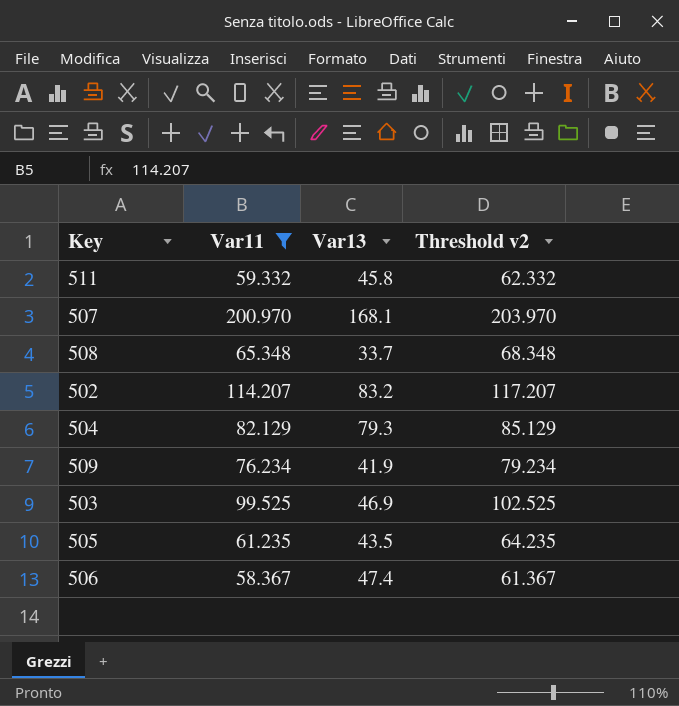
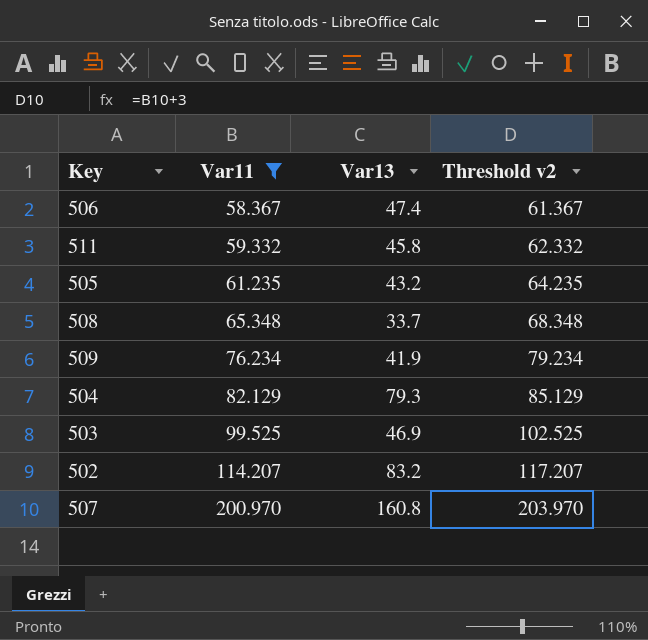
row order: none -> Var11 ascending
505 | Var13: 43.5 -> 43.2
507 | Var13: 168.1 -> 160.8

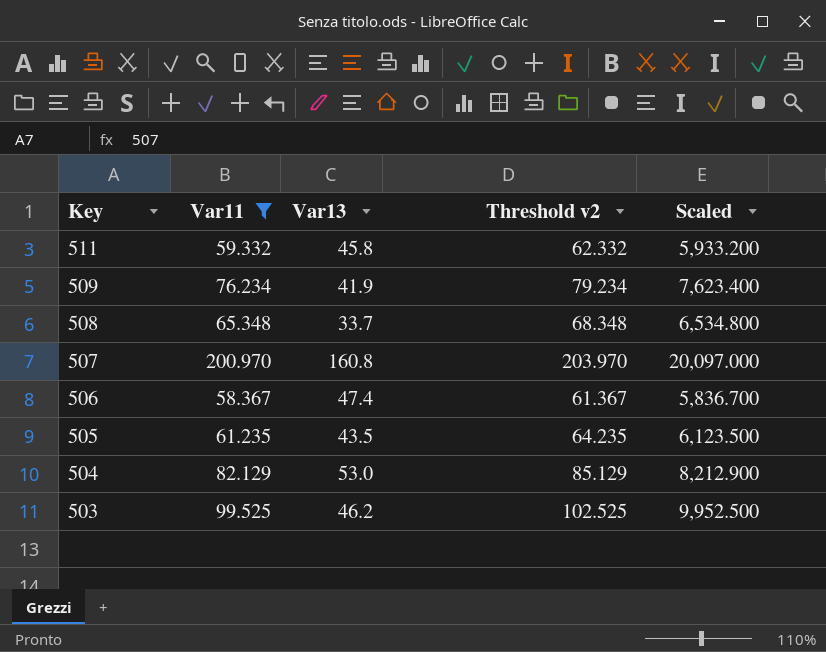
row order: Var11 ascending -> Key descending
column Scaled | formula: none -> [Var11] * 100
row 502: 114.207 | 83.2 | 117.207 -> none
505 | Var13: 43.2 -> 43.5
504 | Var13: 79.3 -> 53.0
503 | Var13: 46.9 -> 46.2

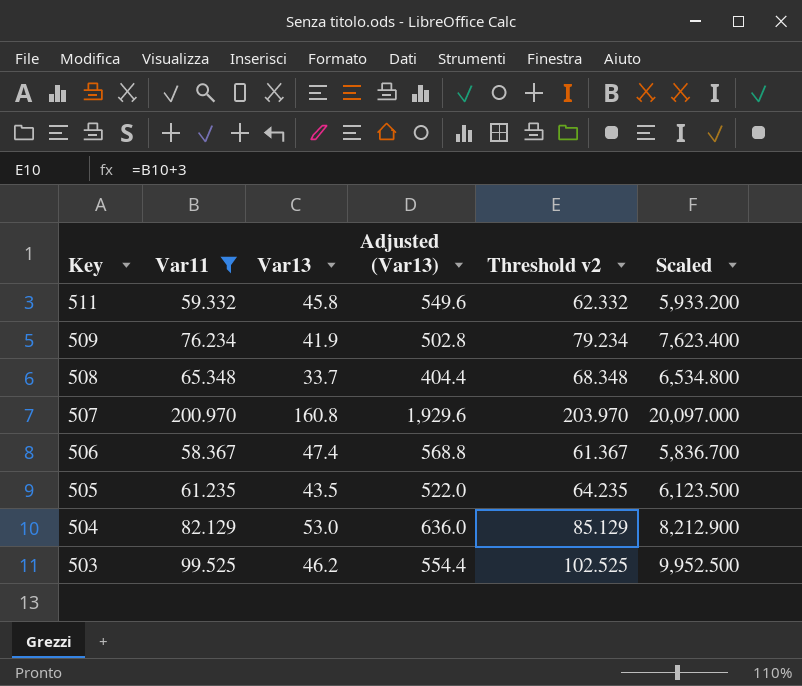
column Adjusted (Var13) | formula: none -> [Var13] * 12

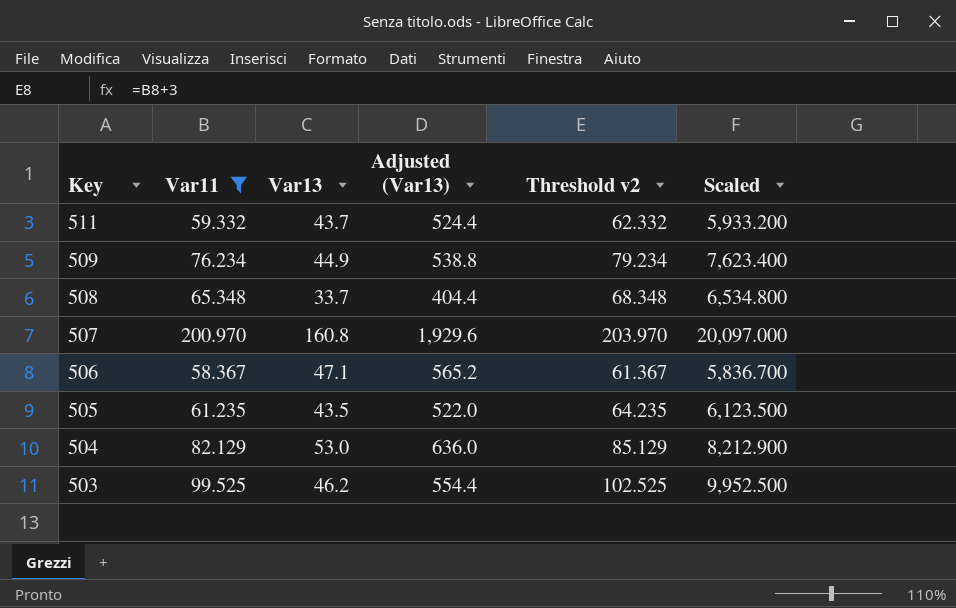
511 | Var13: 45.8 -> 43.7
511 | Adjusted (Var13): 549.6 -> 524.4
509 | Var13: 41.9 -> 44.9
509 | Adjusted (Var13): 502.8 -> 538.8
506 | Var13: 47.4 -> 47.1
506 | Adjusted (Var13): 568.8 -> 565.2

